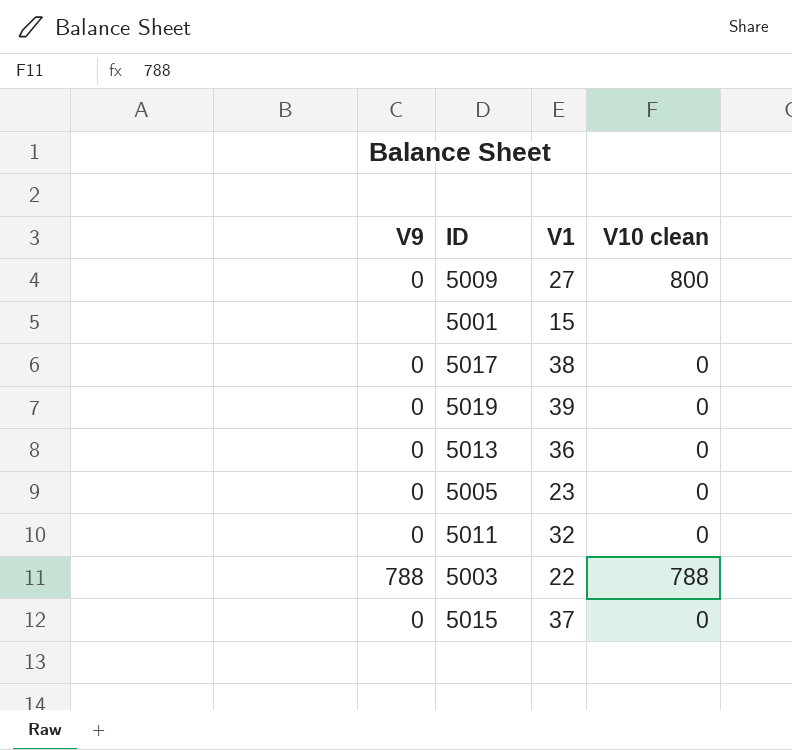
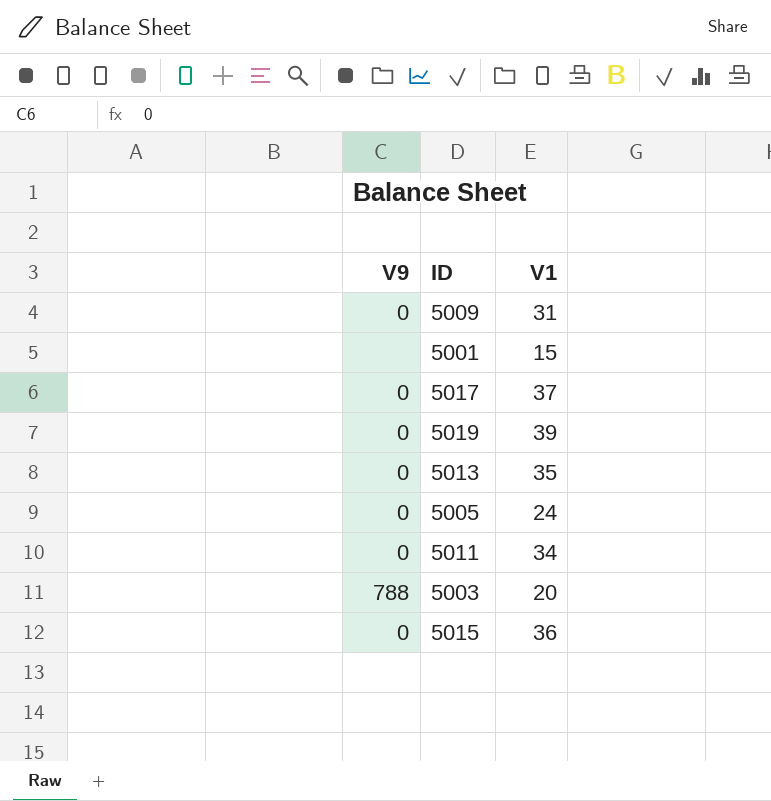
column V10 clean | position: 4 -> none
5009 | V1: 27 -> 31
5017 | V1: 38 -> 37
5013 | V1: 36 -> 35
5005 | V1: 23 -> 24
5011 | V1: 32 -> 34
5003 | V1: 22 -> 20
5015 | V1: 37 -> 36

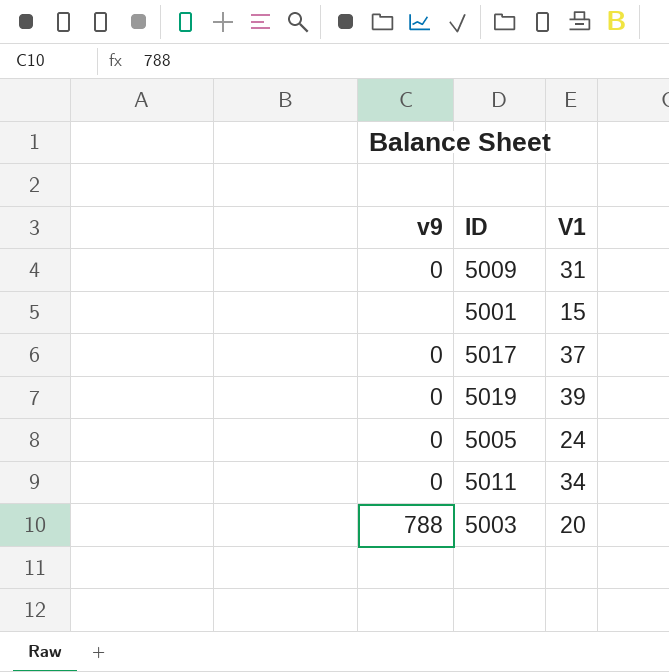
column name: V9 -> v9
row 5013: 0 | 35 -> none
row 5015: 0 | 36 -> none

